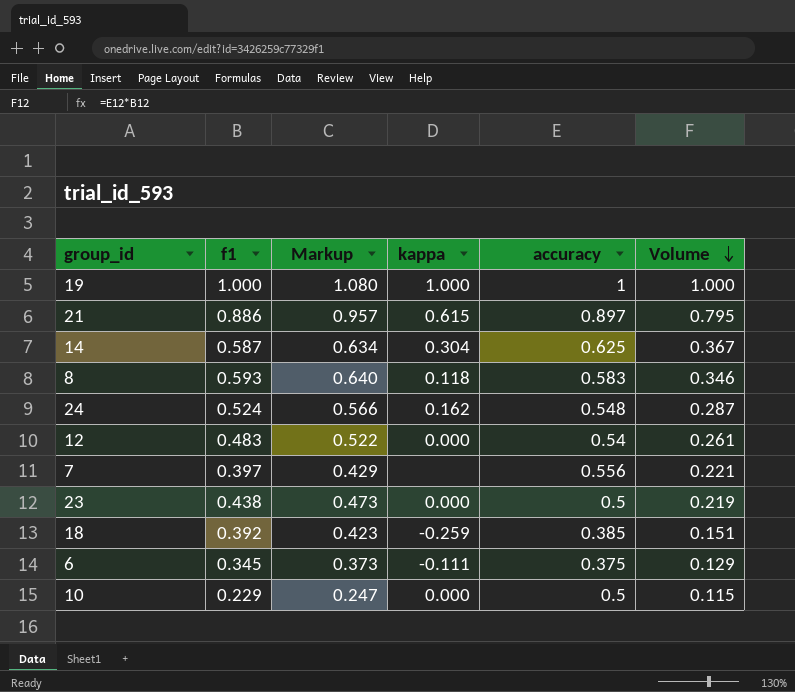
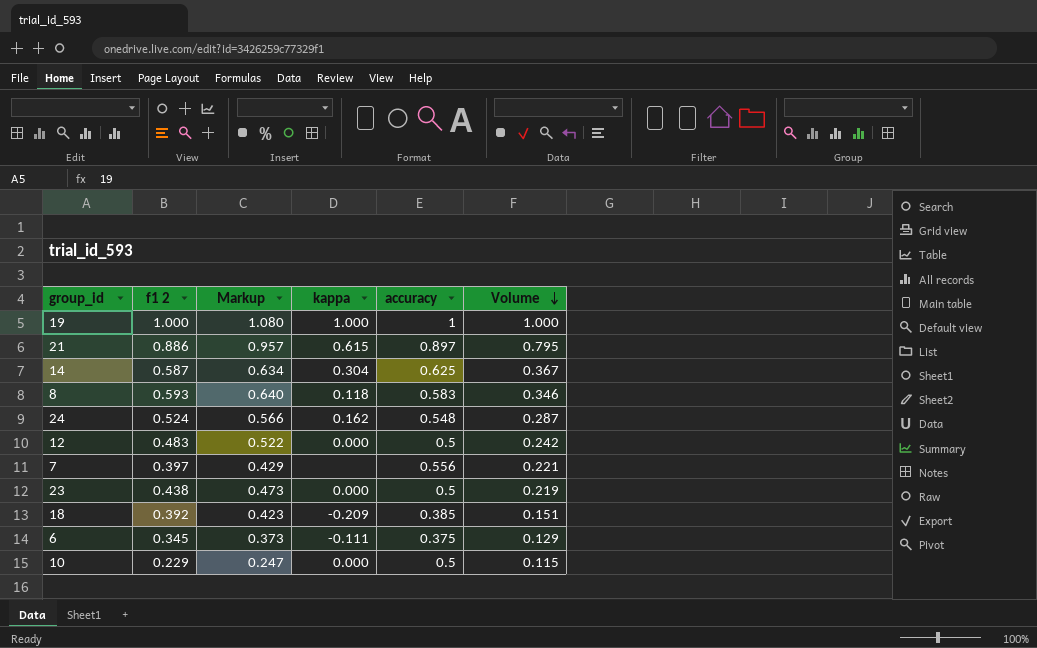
column name: f1 -> f1 2
12 | accuracy: 0.54 -> 0.5
12 | Volume: 0.261 -> 0.242
18 | kappa: -0.259 -> -0.209

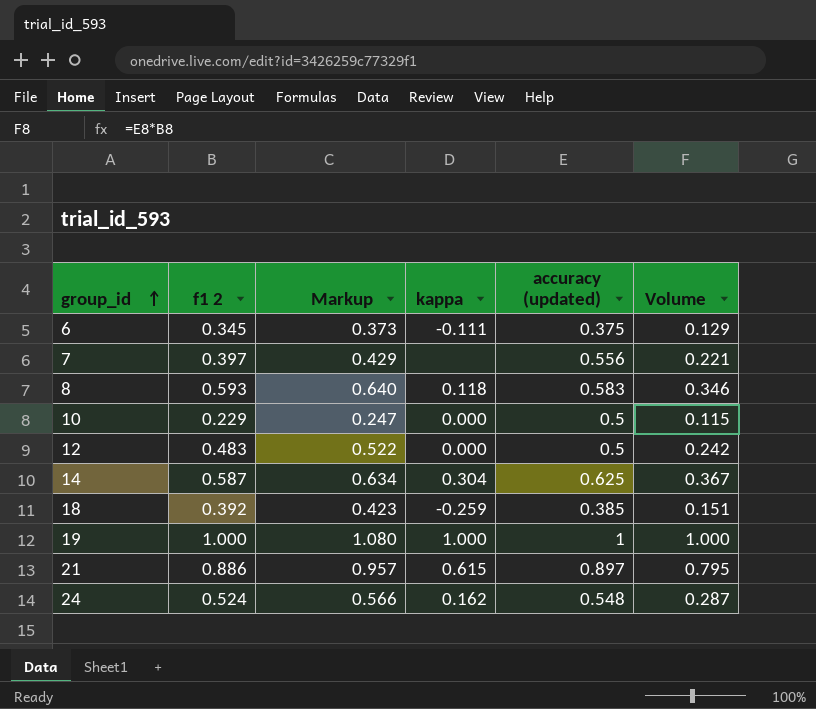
row order: Volume descending -> group_id ascending
column name: accuracy -> accuracy (updated)
row 23: 0.438 | 0.473 | 0.000 | 0.5 | 0.219 -> none
18 | kappa: -0.209 -> -0.259

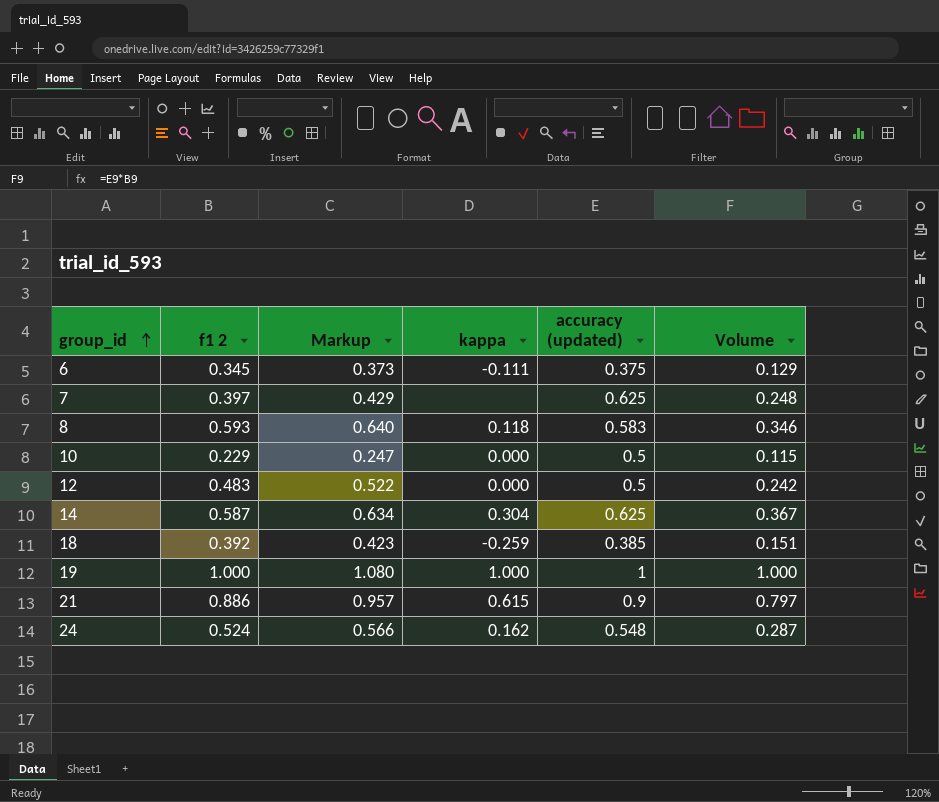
7 | accuracy (updated): 0.556 -> 0.625
7 | Volume: 0.221 -> 0.248
21 | accuracy (updated): 0.897 -> 0.9
21 | Volume: 0.795 -> 0.797

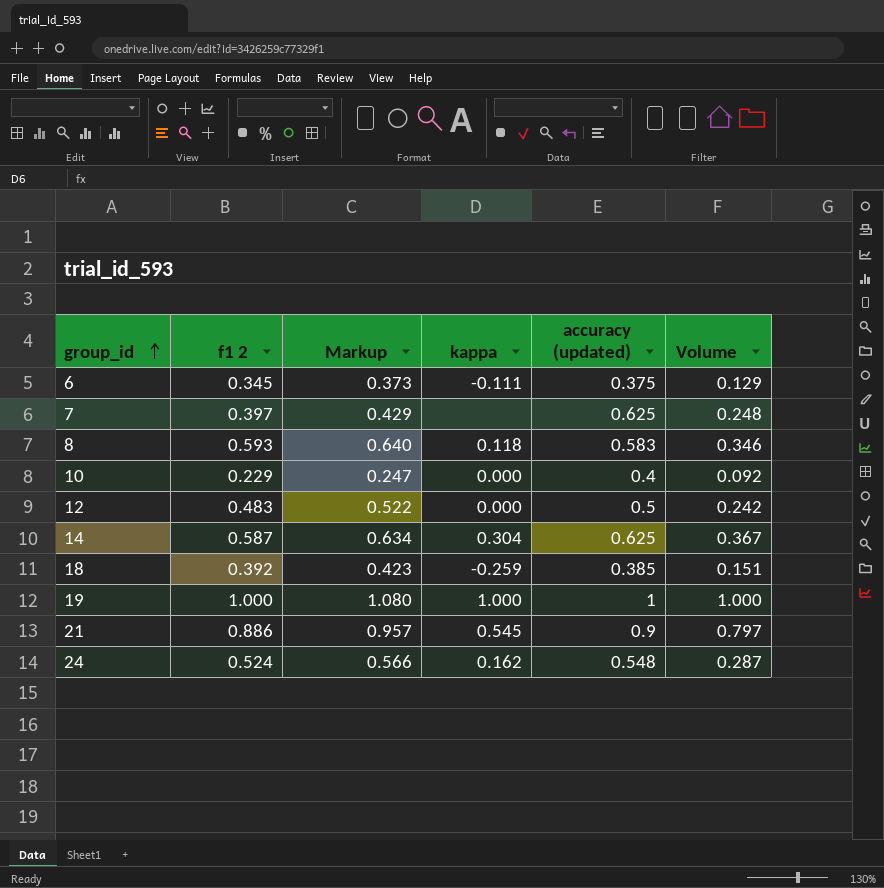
10 | accuracy (updated): 0.5 -> 0.4
10 | Volume: 0.115 -> 0.092
21 | kappa: 0.615 -> 0.545

